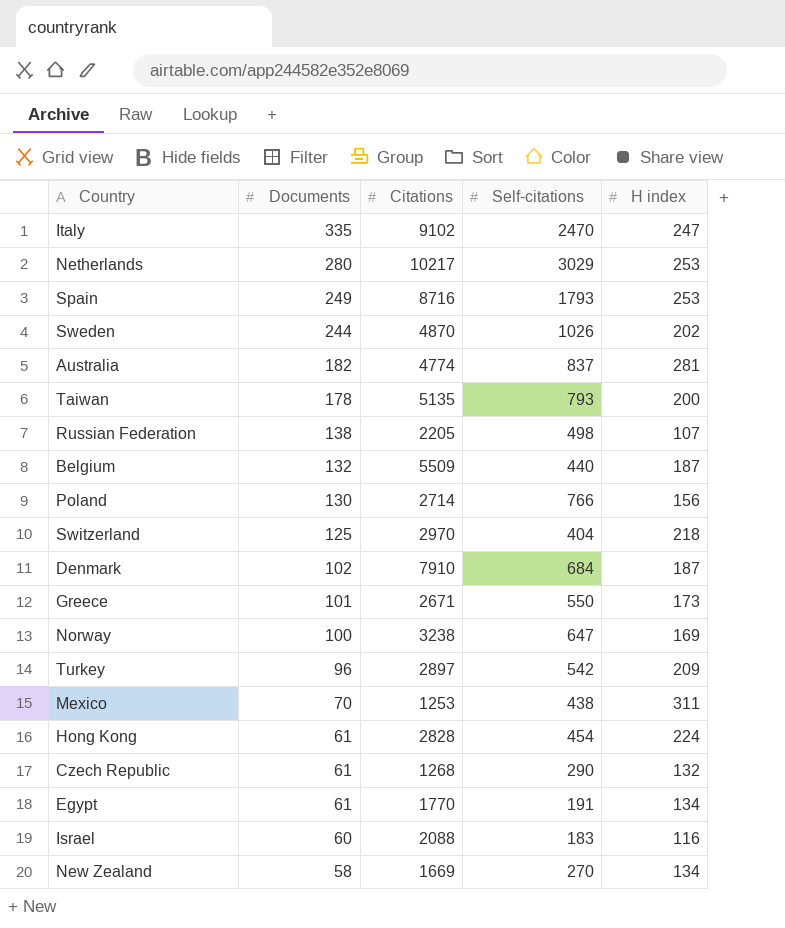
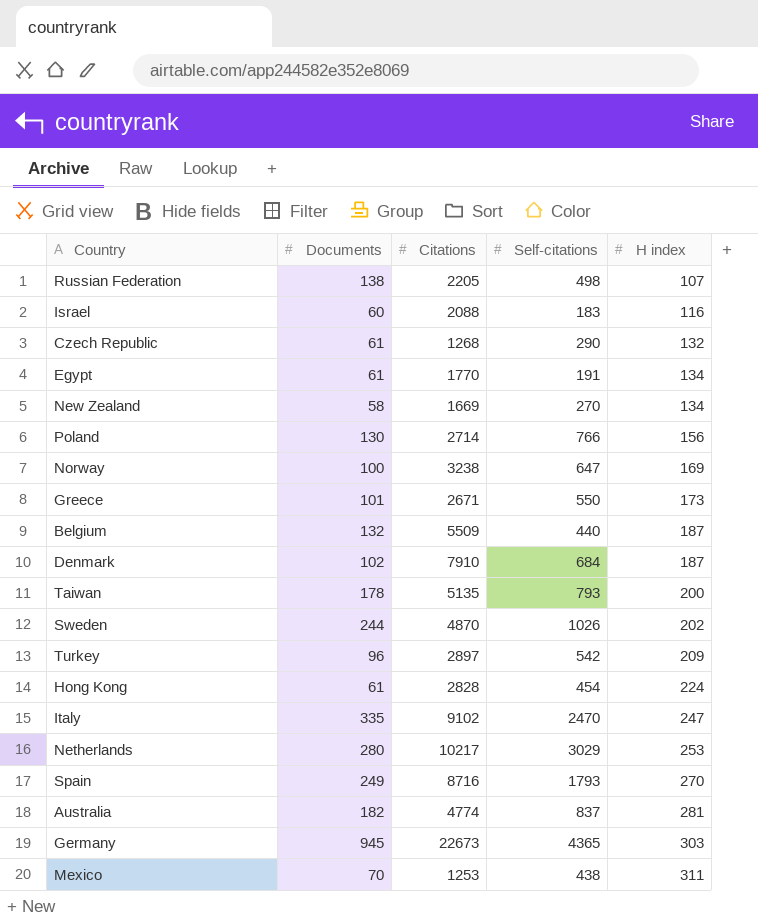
row order: Documents descending -> H index ascending
row Switzerland: 125 | 2970 | 404 | 218 -> none
Spain | H index: 253 -> 270
row Germany: none -> 945 | 22673 | 4365 | 303

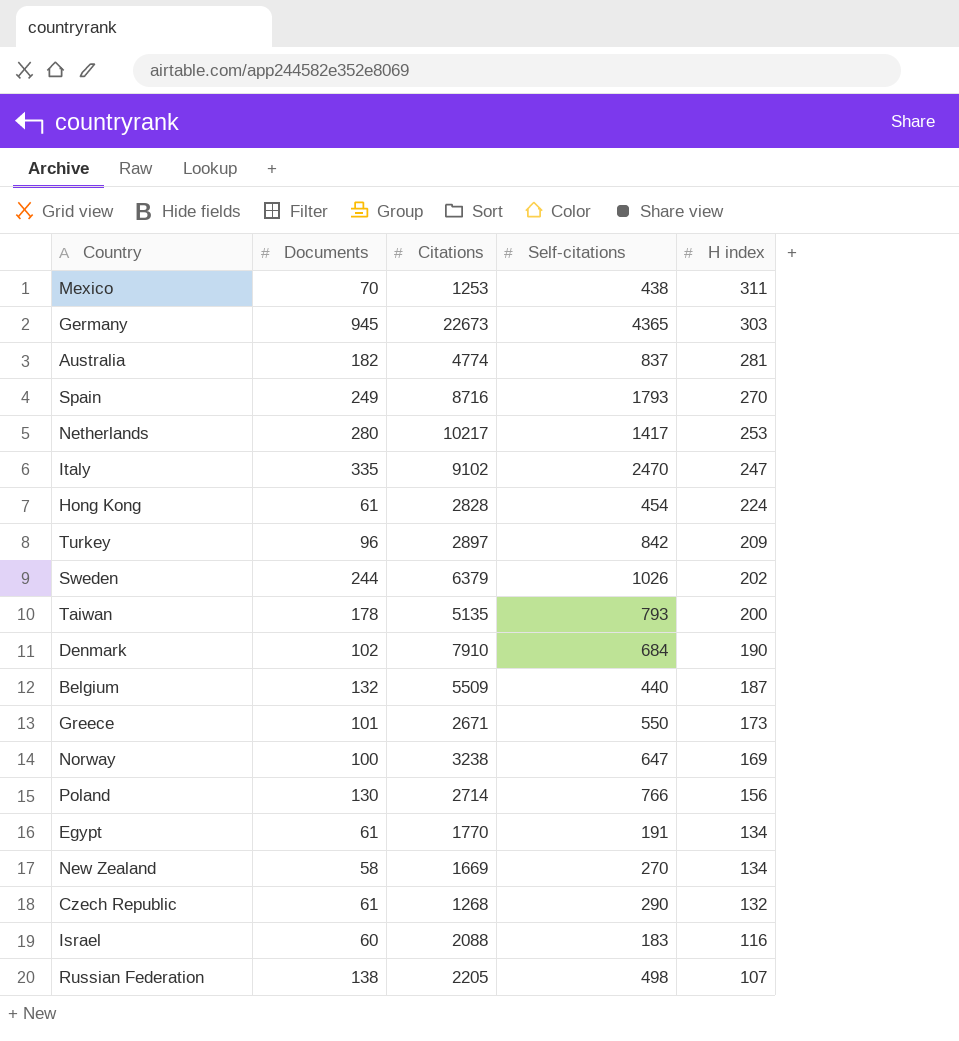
row order: H index ascending -> H index descending
Netherlands | Self-citations: 3029 -> 1417
Turkey | Self-citations: 542 -> 842
Sweden | Citations: 4870 -> 6379
Denmark | H index: 187 -> 190

